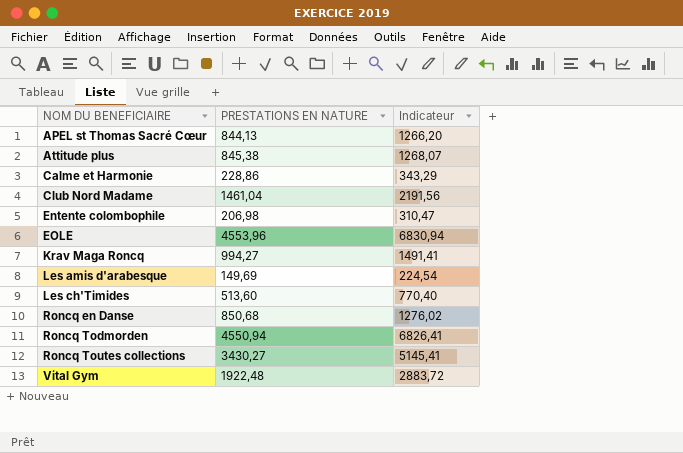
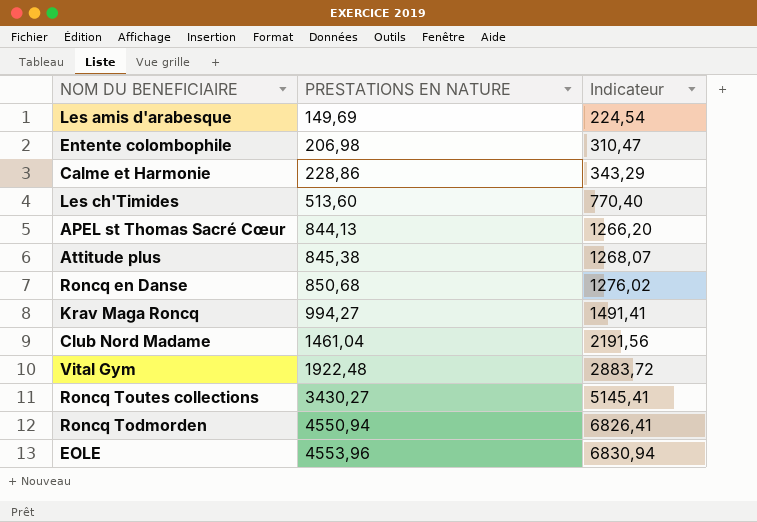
row order: NOM DU BENEFICIAIRE ascending -> PRESTATIONS EN NATURE ascending

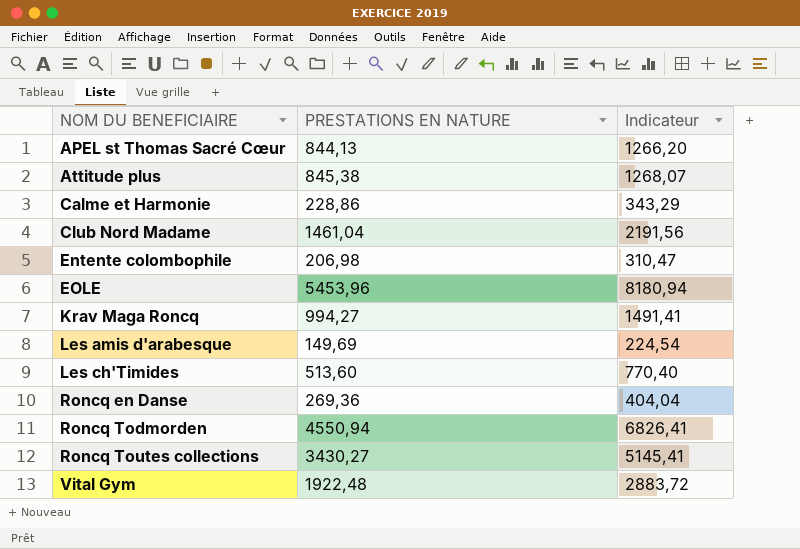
row order: PRESTATIONS EN NATURE ascending -> NOM DU BENEFICIAIRE ascending
EOLE | PRESTATIONS EN NATURE: 4553,96 -> 5453,96
EOLE | Indicateur: 6830,94 -> 8180,94
Roncq en Danse | PRESTATIONS EN NATURE: 850,68 -> 269,36
Roncq en Danse | Indicateur: 1276,02 -> 404,04

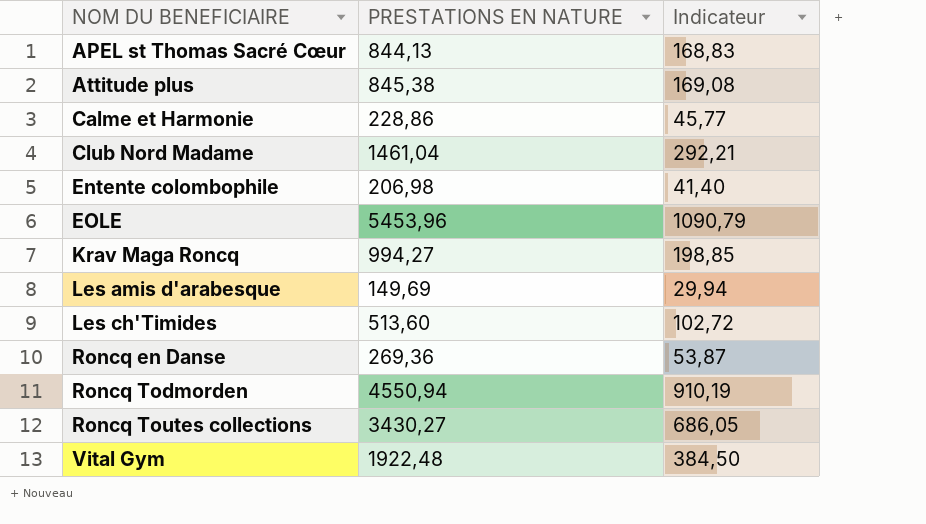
column Indicateur | formula: [PRESTATIONS EN NATURE] * 1,5 -> [PRESTATIONS EN NATURE] * 0,2

